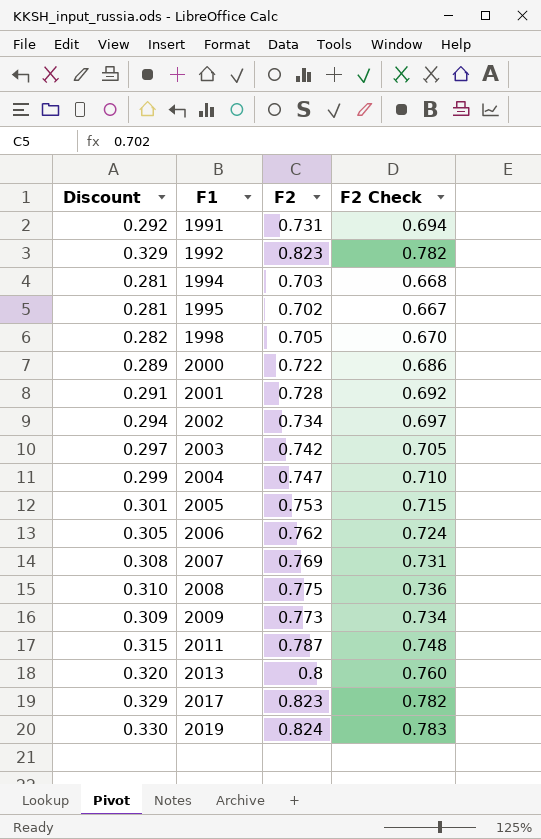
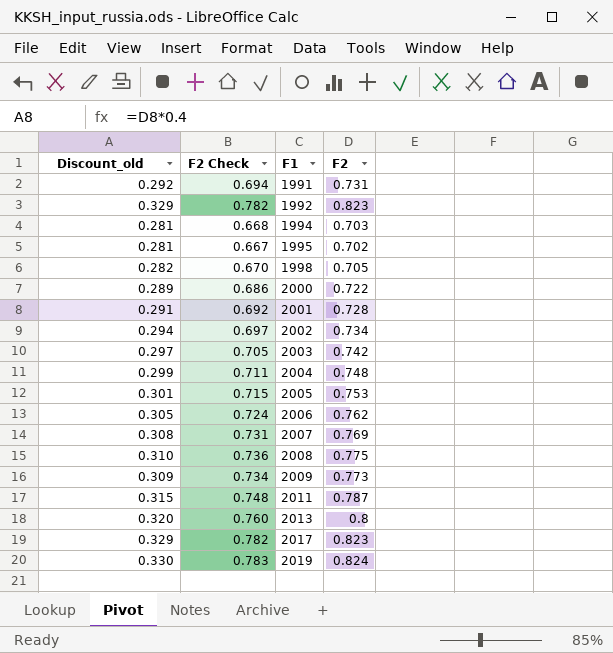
column name: Discount -> Discount_old
column F2 Check | position: 4 -> 2
2004 | F2 Check: 0.710 -> 0.711
2004 | F2: 0.747 -> 0.748

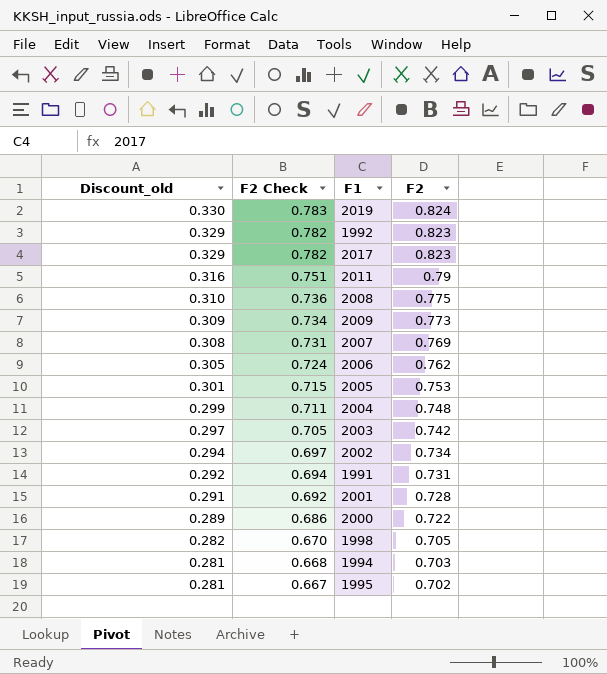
row order: F1 ascending -> Discount_old descending
row 2013: 0.320 | 0.760 | 0.8 -> none
2011 | Discount_old: 0.315 -> 0.316
2011 | F2 Check: 0.748 -> 0.751
2011 | F2: 0.787 -> 0.79

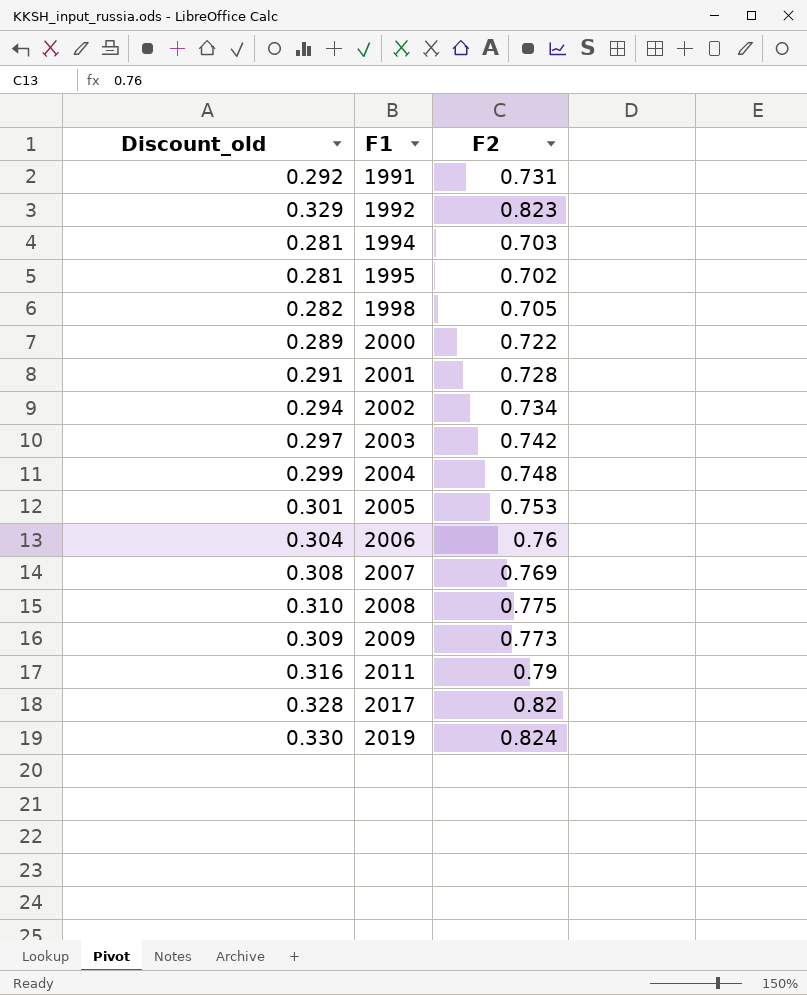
row order: Discount_old descending -> F1 ascending
column F2 Check | formula: [F2] * 0.95 -> none
2006 | Discount_old: 0.305 -> 0.304
2006 | F2: 0.762 -> 0.76
2017 | Discount_old: 0.329 -> 0.328
2017 | F2: 0.823 -> 0.82

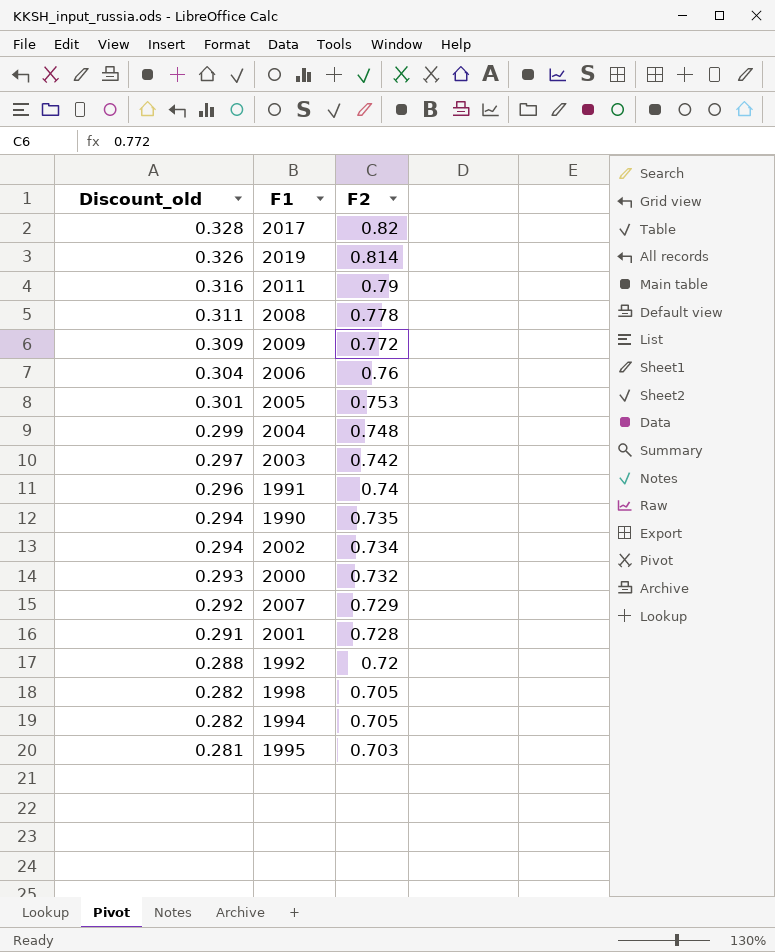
row order: F1 ascending -> Discount_old descending
2019 | Discount_old: 0.330 -> 0.326
2019 | F2: 0.824 -> 0.814
2008 | Discount_old: 0.310 -> 0.311
2008 | F2: 0.775 -> 0.778
2009 | F2: 0.773 -> 0.772
1991 | Discount_old: 0.292 -> 0.296
1991 | F2: 0.731 -> 0.74
row 1990: none -> 0.294 | 0.735
2000 | Discount_old: 0.289 -> 0.293
2000 | F2: 0.722 -> 0.732
2007 | Discount_old: 0.308 -> 0.292
2007 | F2: 0.769 -> 0.729
1992 | Discount_old: 0.329 -> 0.288
1992 | F2: 0.823 -> 0.72
1994 | Discount_old: 0.281 -> 0.282
1994 | F2: 0.703 -> 0.705
1995 | F2: 0.702 -> 0.703

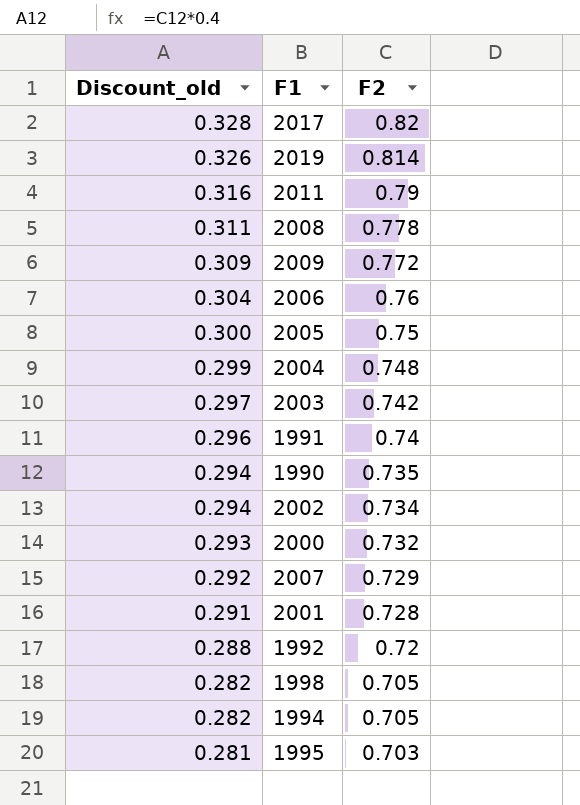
2005 | Discount_old: 0.301 -> 0.300
2005 | F2: 0.753 -> 0.75

